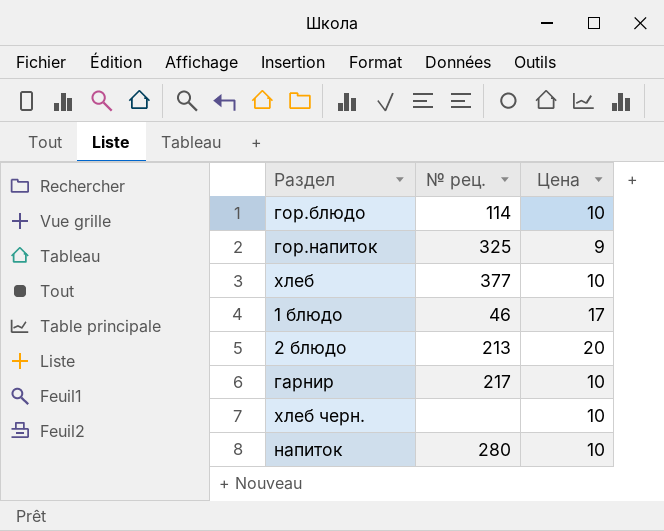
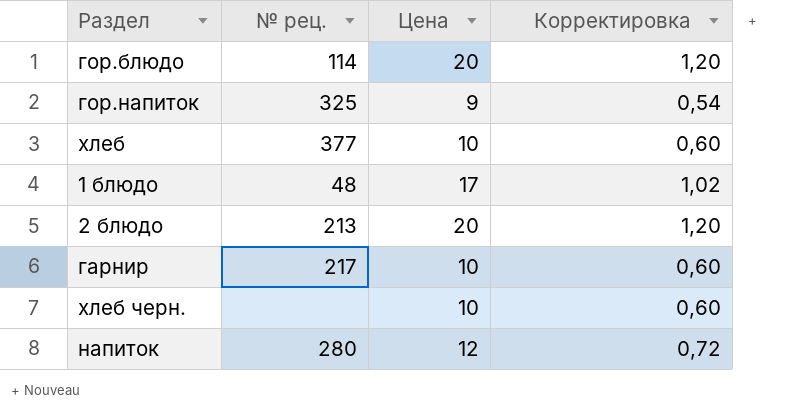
column Корректировка | formula: none -> [Цена] * 0,06
гор.блюдо | Цена: 10 -> 20
1 блюдо | № рец.: 46 -> 48
напиток | Цена: 10 -> 12

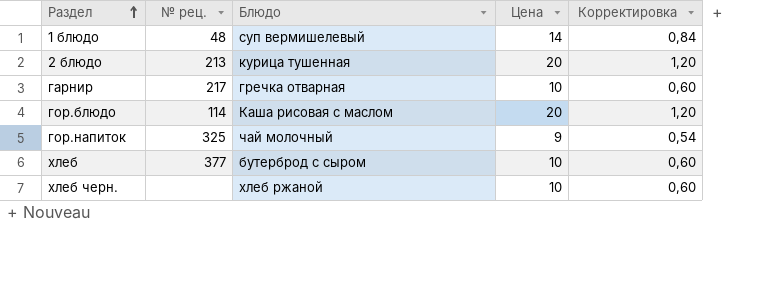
row order: none -> Раздел ascending
column Блюдо | position: none -> 3
row напиток: 280 | 12 | 0,72 -> none
1 блюдо | Цена: 17 -> 14
1 блюдо | Корректировка: 1,02 -> 0,84

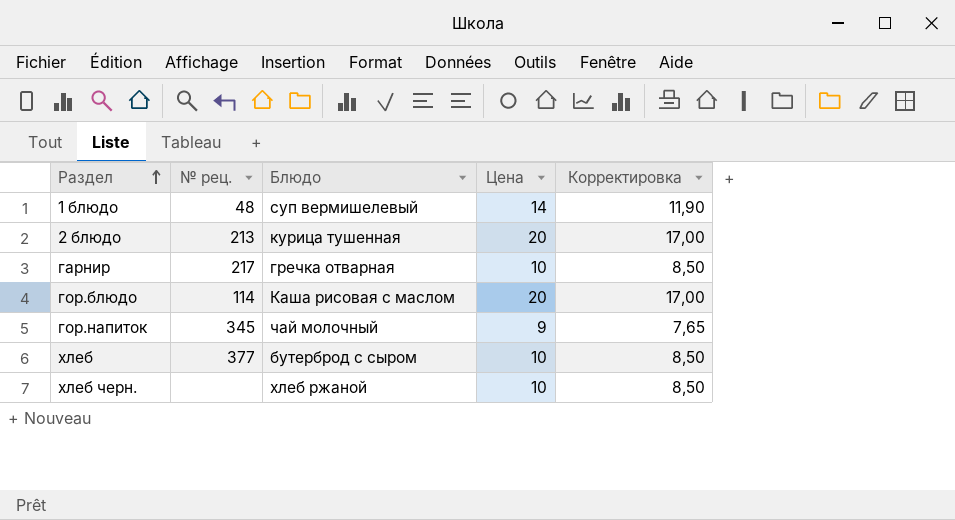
column Корректировка | formula: [Цена] * 0,06 -> [Цена] * 0,85
гор.напиток | № рец.: 325 -> 345

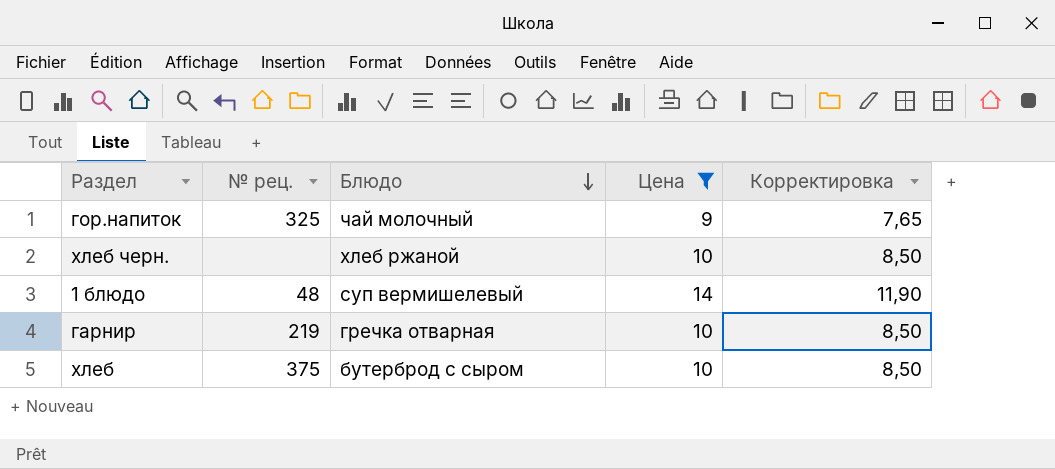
filter: none -> Цена != 20
row order: Раздел ascending -> Блюдо descending
гор.напиток | № рец.: 345 -> 325
гарнир | № рец.: 217 -> 219
хлеб | № рец.: 377 -> 375

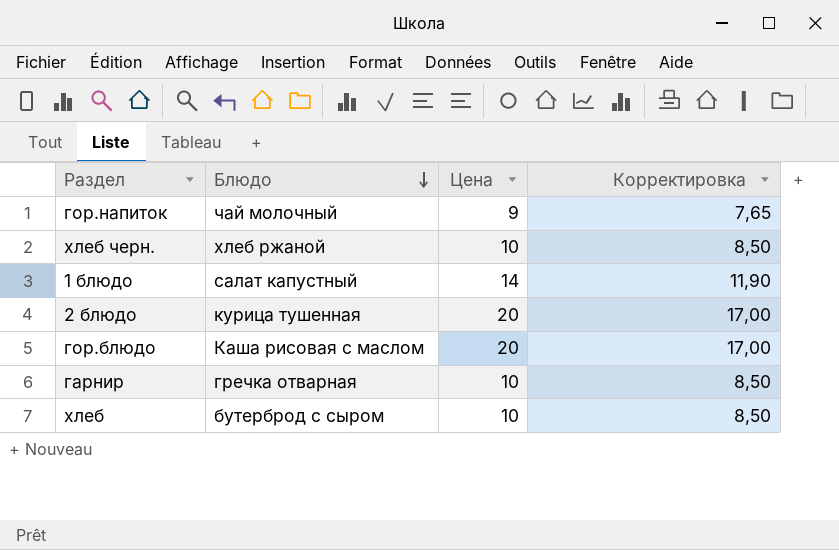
filter: Цена != 20 -> none
column № рец. | position: 2 -> none
1 блюдо | Блюдо: суп вермишелевый -> салат капустный

